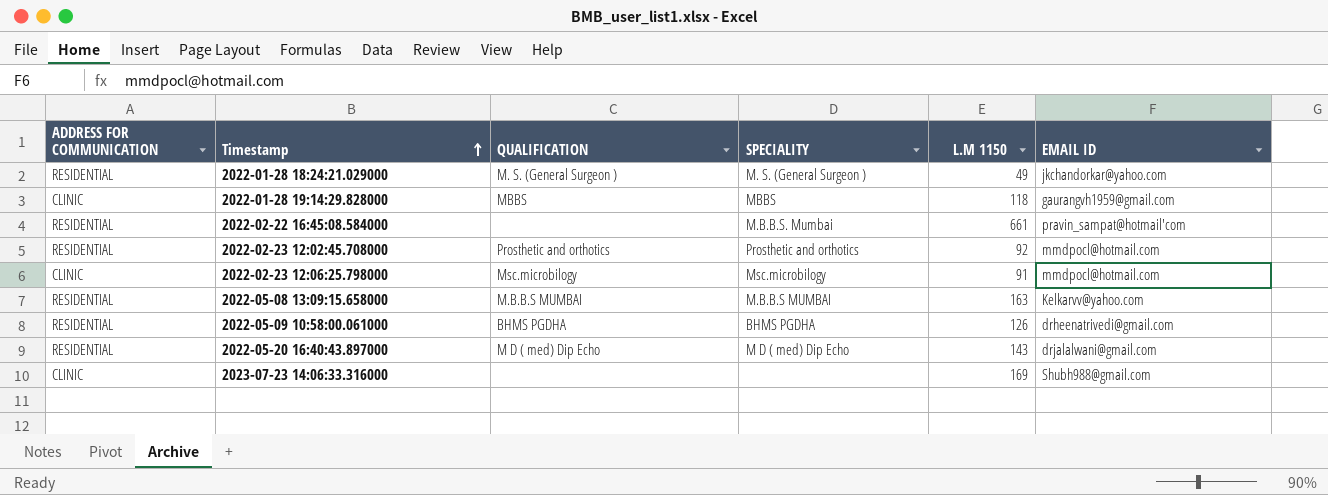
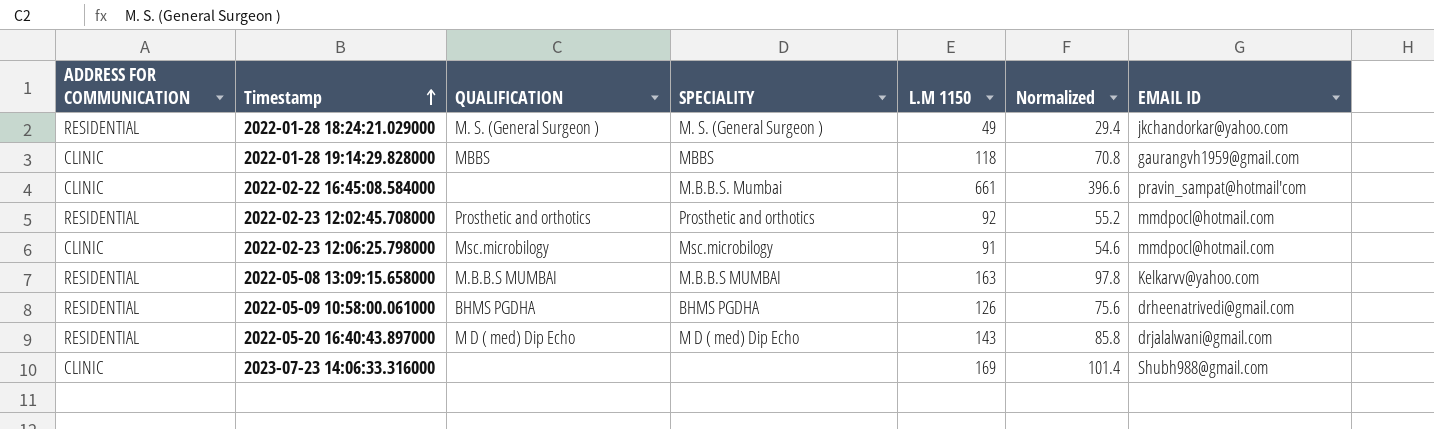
column Normalized | formula: none -> [L.M 1150] * 0.6
2022-02-22 16:45:08.584000 | ADDRESS FOR COMMUNICATION: RESIDENTIAL -> CLINIC

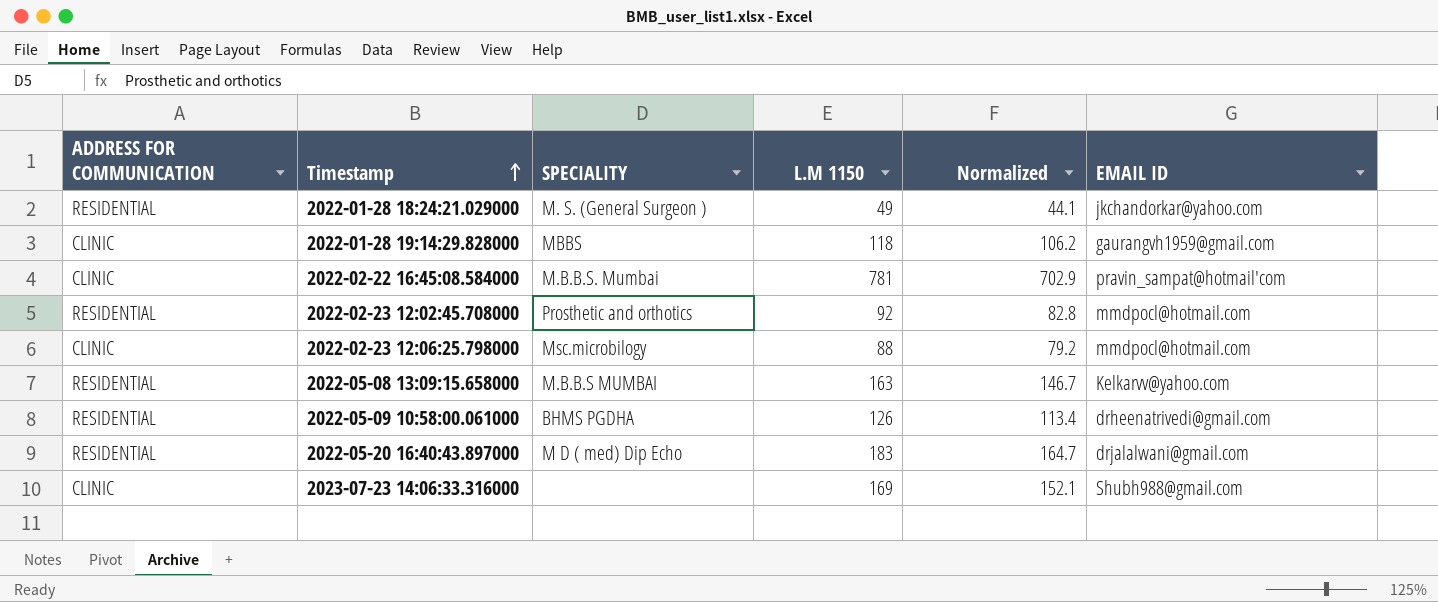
column QUALIFICATION | position: 3 -> none
column Normalized | formula: [L.M 1150] * 0.6 -> [L.M 1150] * 0.9
2022-02-22 16:45:08.584000 | L.M 1150: 661 -> 781
2022-02-23 12:06:25.798000 | L.M 1150: 91 -> 88
2022-05-20 16:40:43.897000 | L.M 1150: 143 -> 183

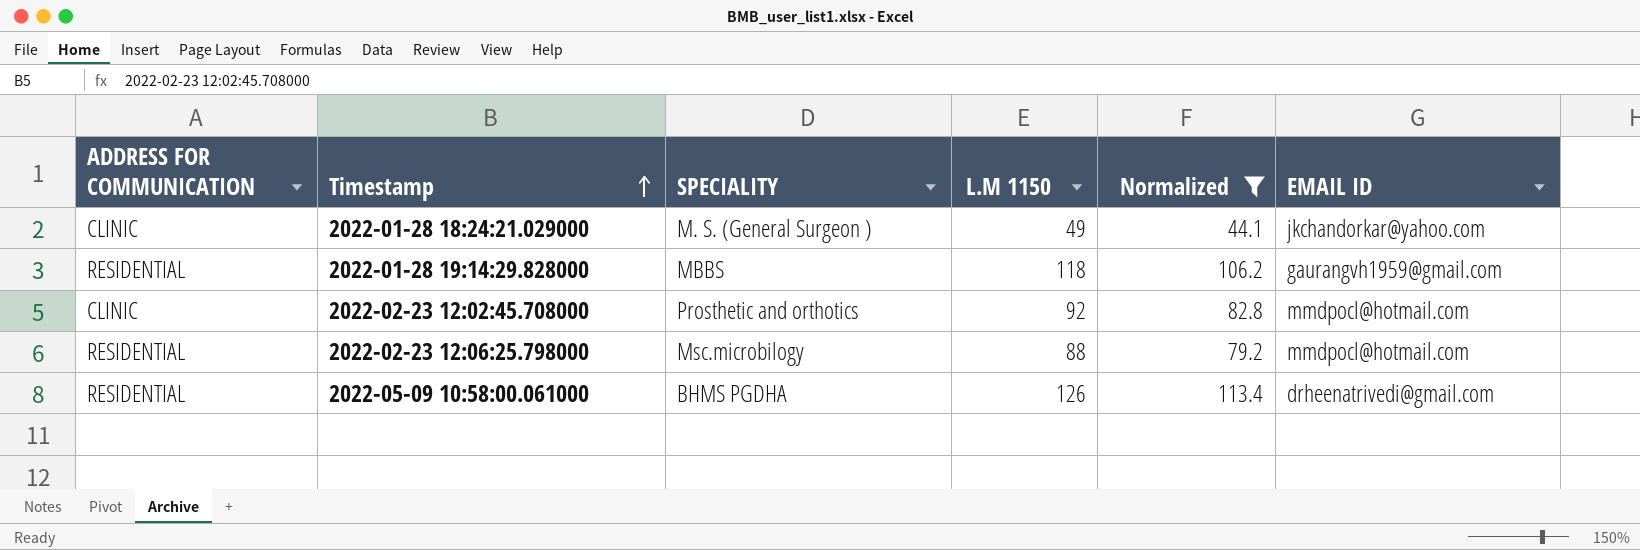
filter: none -> Normalized <= 113.4
2022-01-28 18:24:21.029000 | ADDRESS FOR COMMUNICATION: RESIDENTIAL -> CLINIC
2022-01-28 19:14:29.828000 | ADDRESS FOR COMMUNICATION: CLINIC -> RESIDENTIAL
2022-02-23 12:02:45.708000 | ADDRESS FOR COMMUNICATION: RESIDENTIAL -> CLINIC
2022-02-23 12:06:25.798000 | ADDRESS FOR COMMUNICATION: CLINIC -> RESIDENTIAL

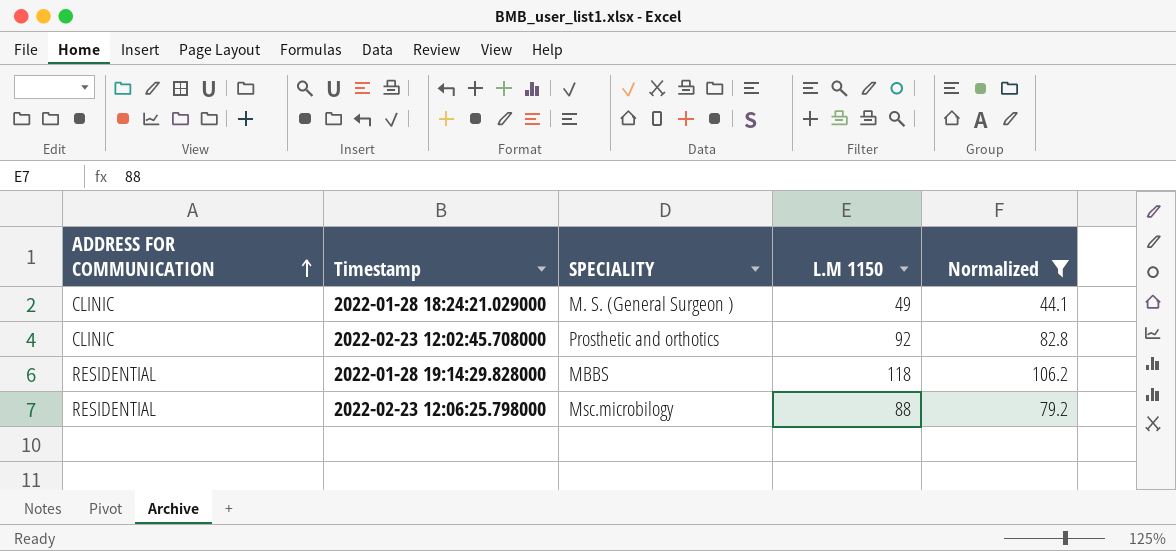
row order: Timestamp ascending -> ADDRESS FOR COMMUNICATION ascending
column EMAIL ID | position: 6 -> none
row 2022-05-09 10:58:00.061000: RESIDENTIAL | BHMS PGDHA | 126 | 113.4 | drheenatrivedi@gmail.com -> none

